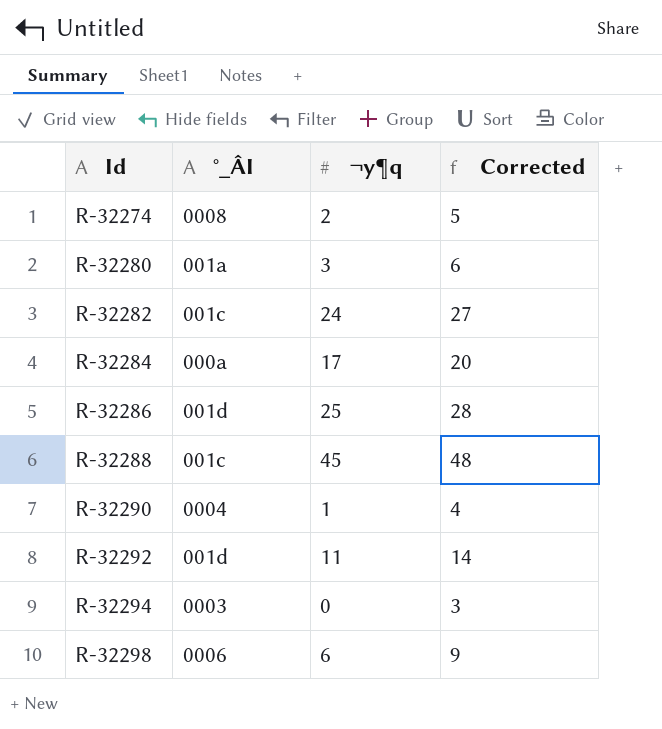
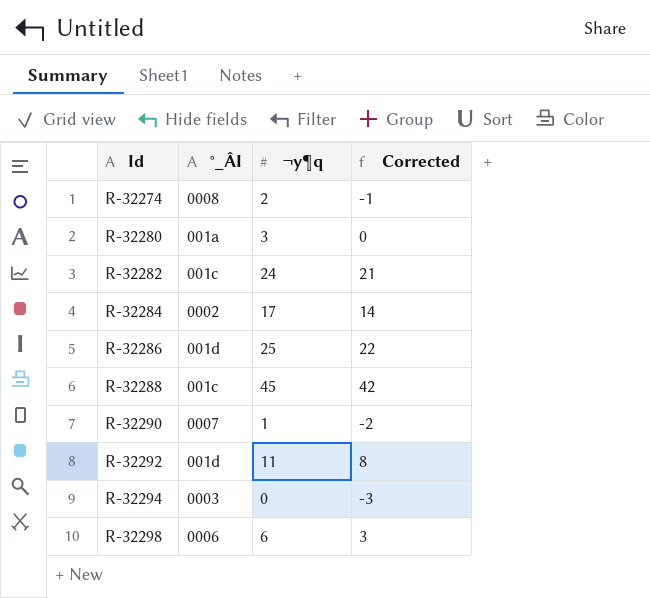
column Corrected | formula: [¬y¶q] + 3 -> [¬y¶q] - 3
R-32284 | °_ÂI: 000a -> 0002
R-32290 | °_ÂI: 0004 -> 0007

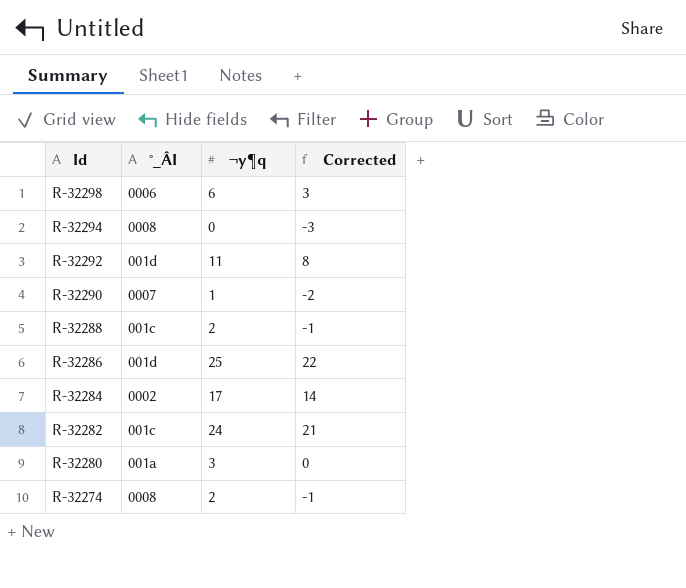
row order: Id ascending -> Id descending
R-32294 | °_ÂI: 0003 -> 0008
R-32288 | ¬y¶q: 45 -> 2
R-32288 | Corrected: 42 -> -1

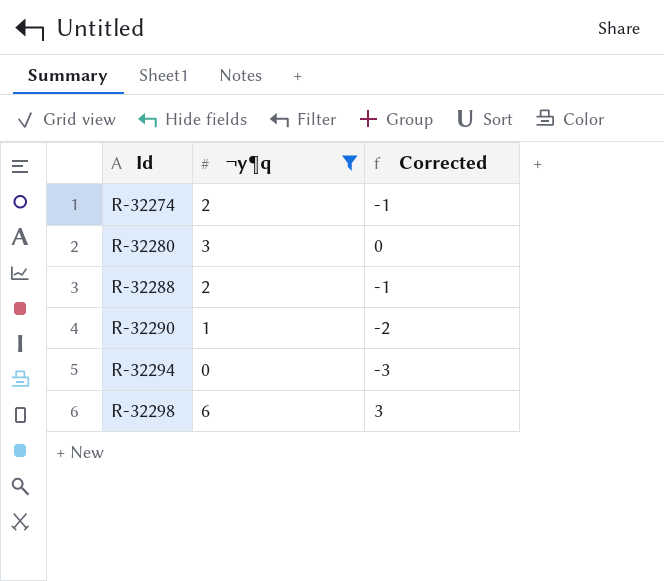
filter: none -> ¬y¶q <= 6
row order: Id descending -> Id ascending
column °_ÂI | position: 2 -> none

